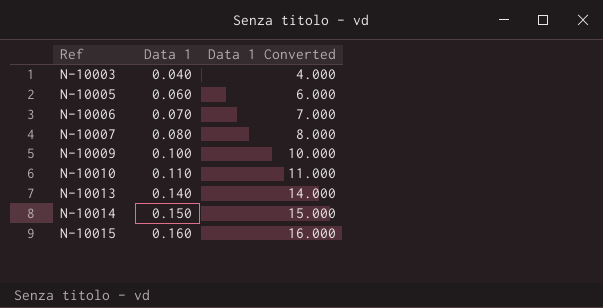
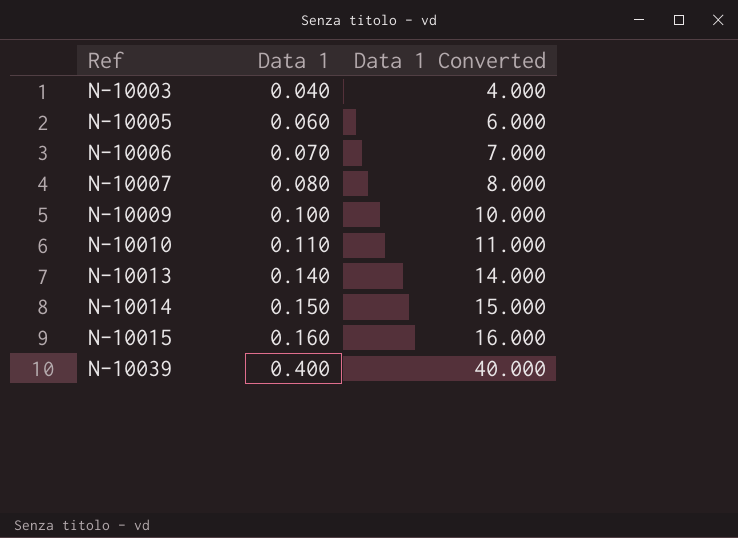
row N-10039: none -> 0.400 | 40.000

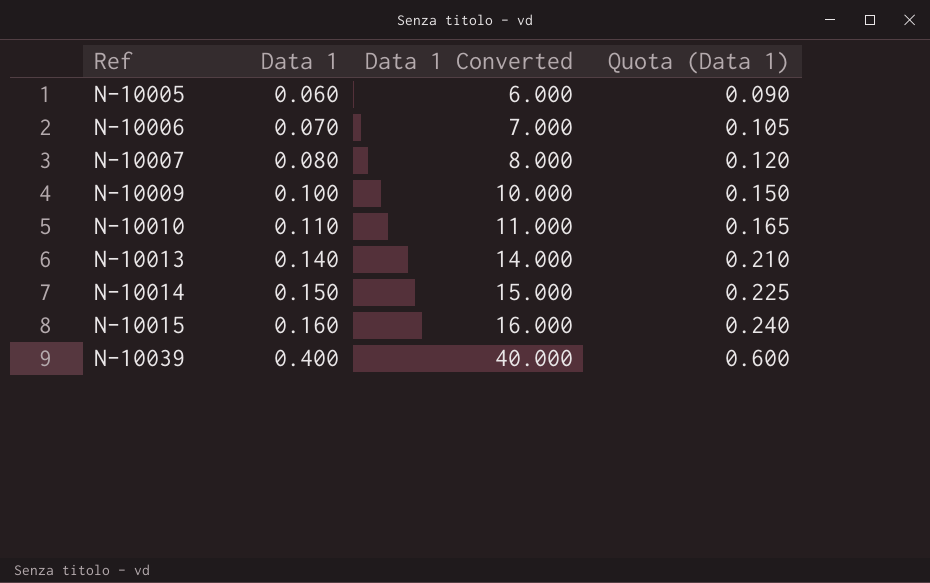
column Quota (Data 1) | formula: none -> [Data 1] * 1.5
row N-10003: 0.040 | 4.000 -> none

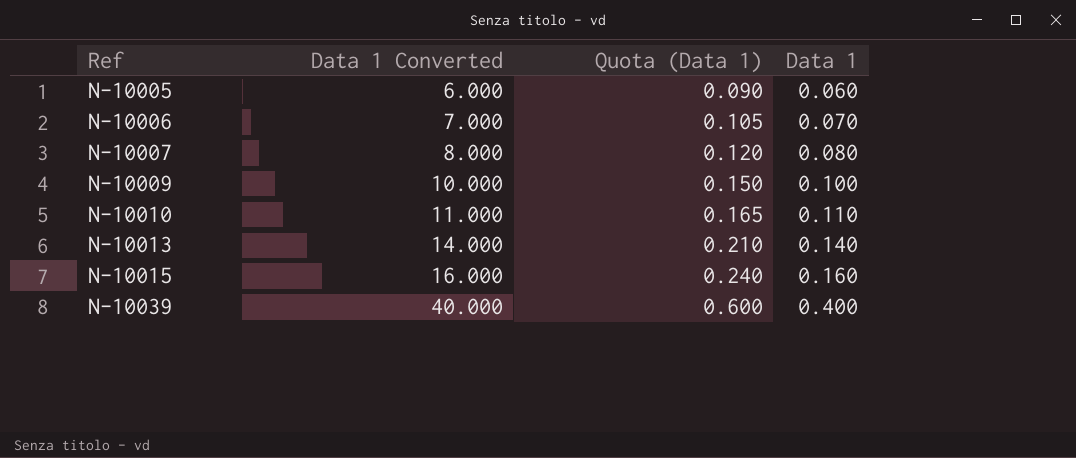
column Data 1 | position: 2 -> 4
row N-10014: 0.150 | 15.000 | 0.225 -> none

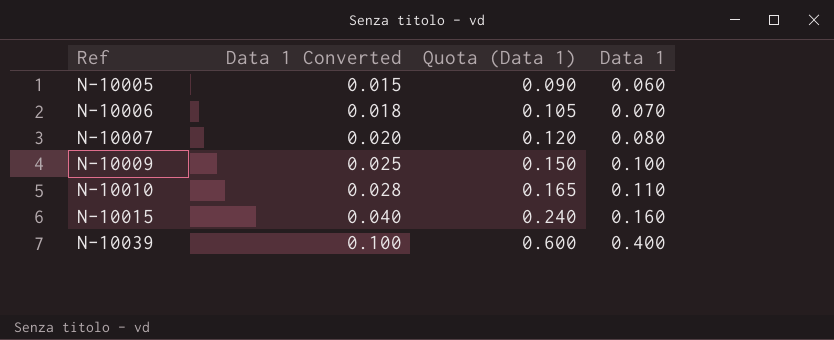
column Data 1 Converted | formula: [Data 1] * 100 -> [Data 1] * 0.25
row N-10013: 14.000 | 0.210 | 0.140 -> none

